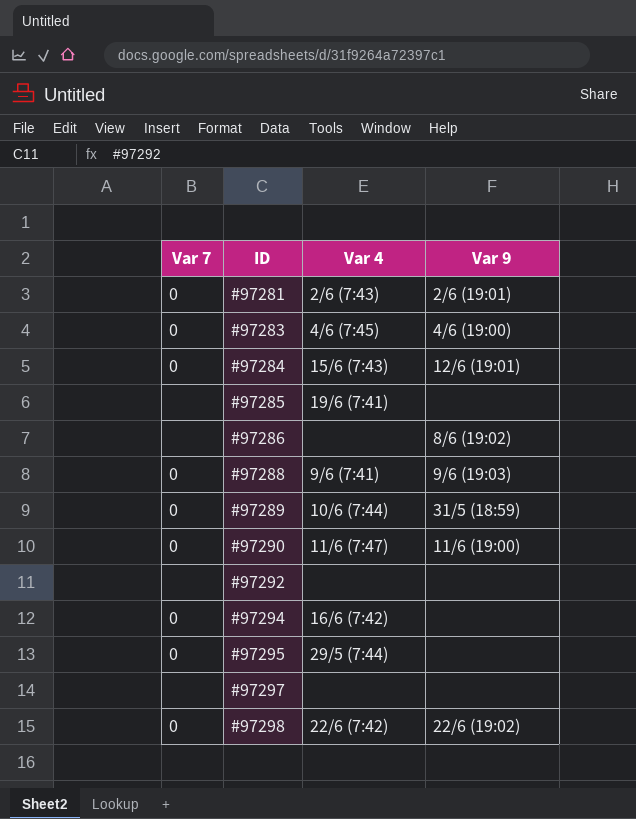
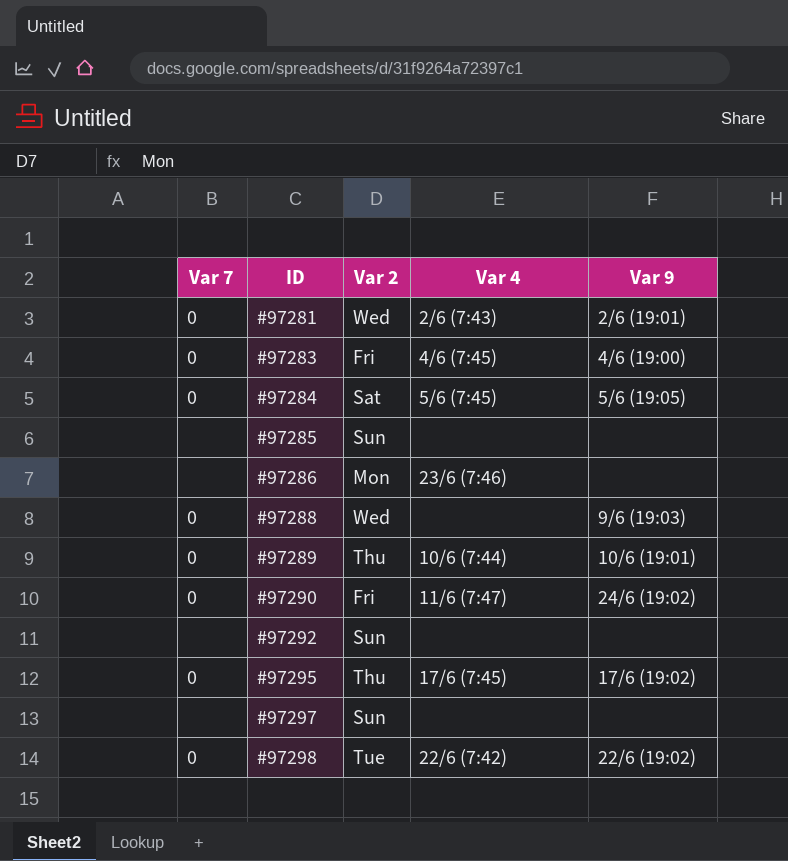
column Var 2 | position: none -> 3
row #97294: 0 | 16/6 (7:42) | none -> none
#97284 | Var 4: 15/6 (7:43) -> 5/6 (7:45)
#97284 | Var 9: 12/6 (19:01) -> 5/6 (19:05)
#97285 | Var 4: 19/6 (7:41) -> none
#97286 | Var 4: none -> 23/6 (7:46)
#97286 | Var 9: 8/6 (19:02) -> none
#97288 | Var 4: 9/6 (7:41) -> none
#97289 | Var 9: 31/5 (18:59) -> 10/6 (19:01)
#97290 | Var 9: 11/6 (19:00) -> 24/6 (19:02)
#97295 | Var 4: 29/5 (7:44) -> 17/6 (7:45)
#97295 | Var 9: none -> 17/6 (19:02)

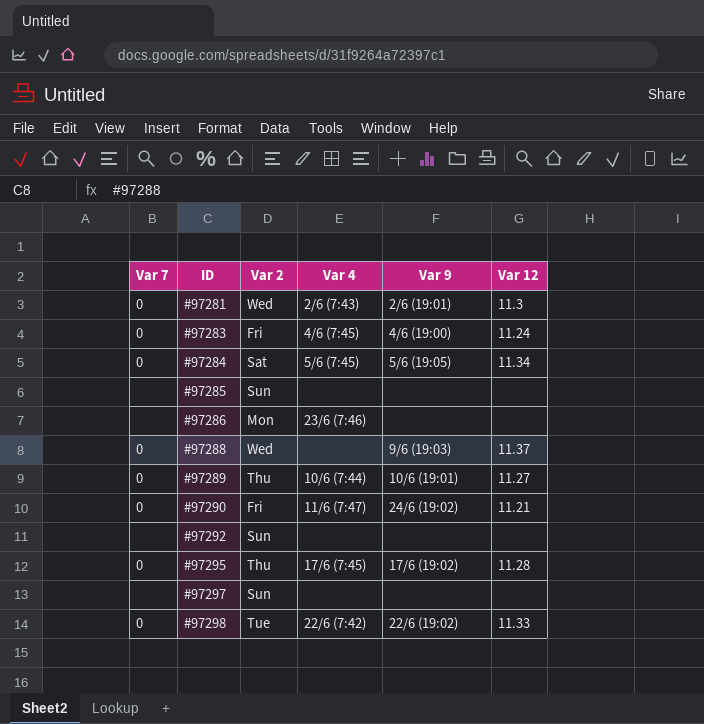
column Var 12 | position: none -> 6

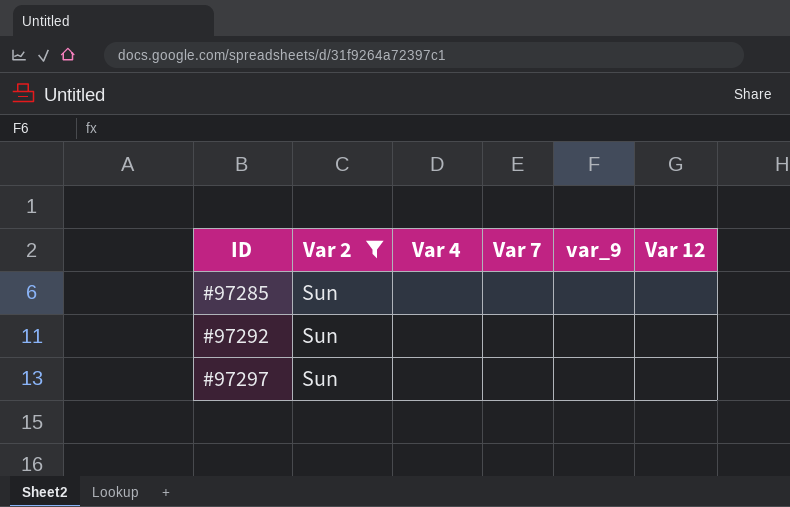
filter: none -> Var 2 = Sun
column Var 7 | position: 1 -> 4
column name: Var 9 -> var_9

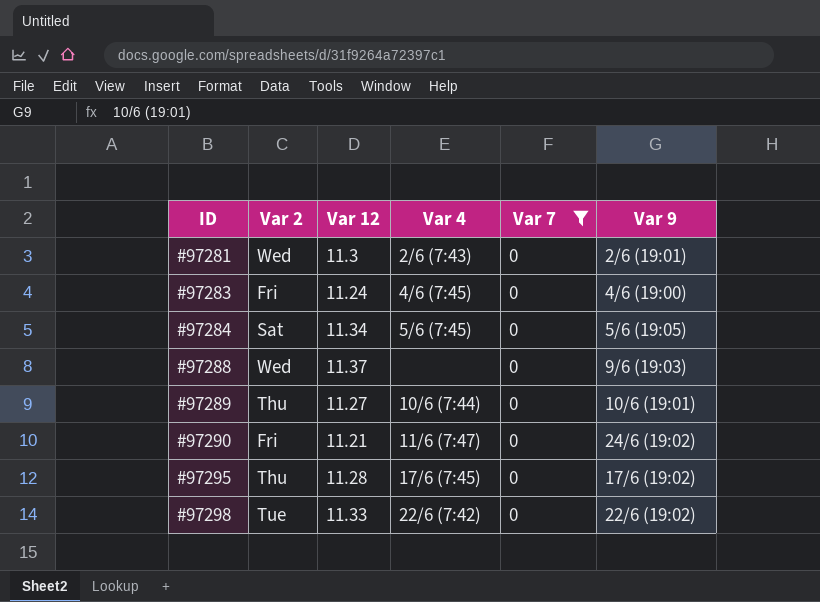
filter: Var 2 = Sun -> Var 7 = 0
column Var 12 | position: 6 -> 3
column name: var_9 -> Var 9

